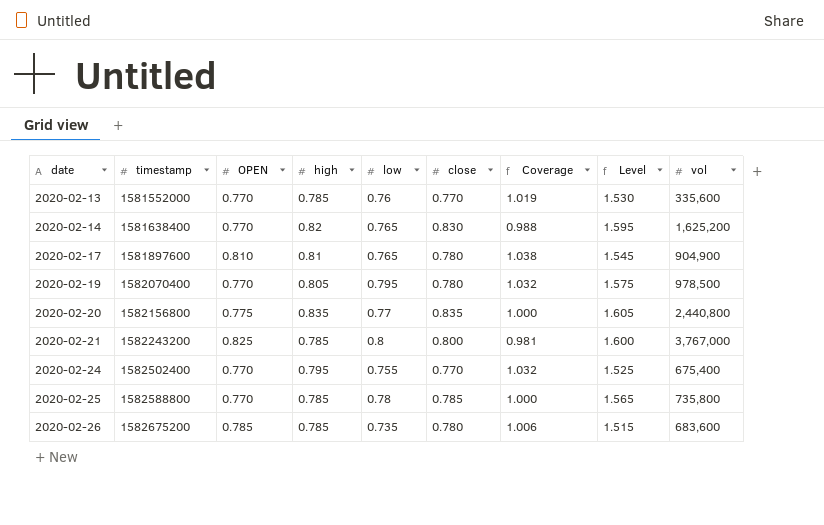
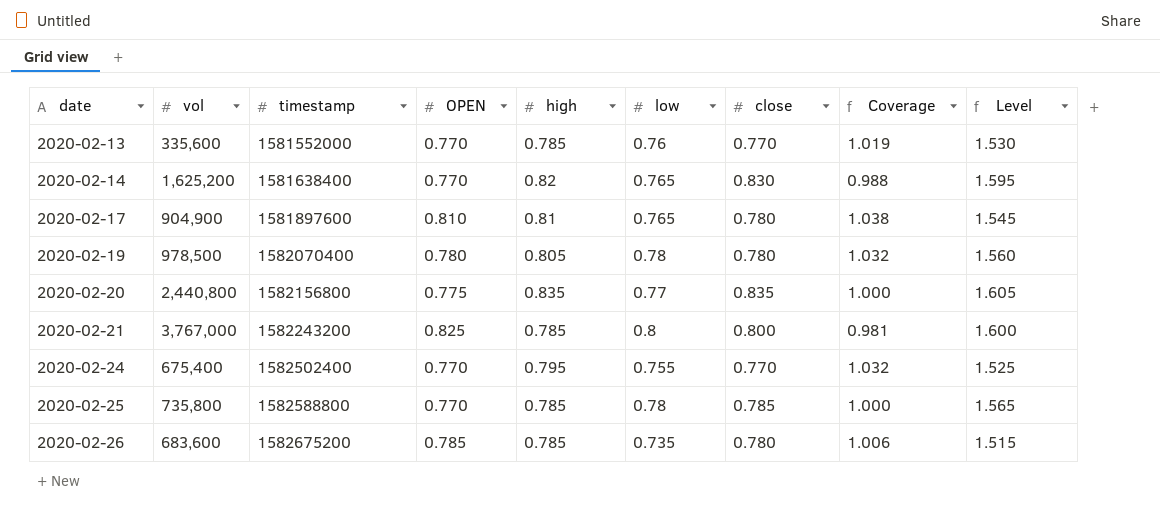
column vol | position: 9 -> 2
2020-02-19 | OPEN: 0.770 -> 0.780
2020-02-19 | low: 0.795 -> 0.78
2020-02-19 | Level: 1.575 -> 1.560

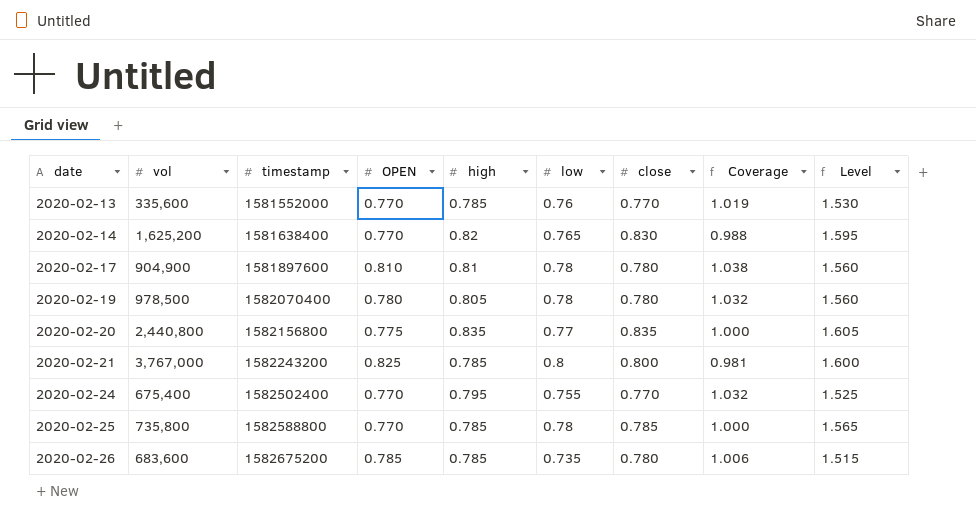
2020-02-17 | low: 0.765 -> 0.78
2020-02-17 | Level: 1.545 -> 1.560

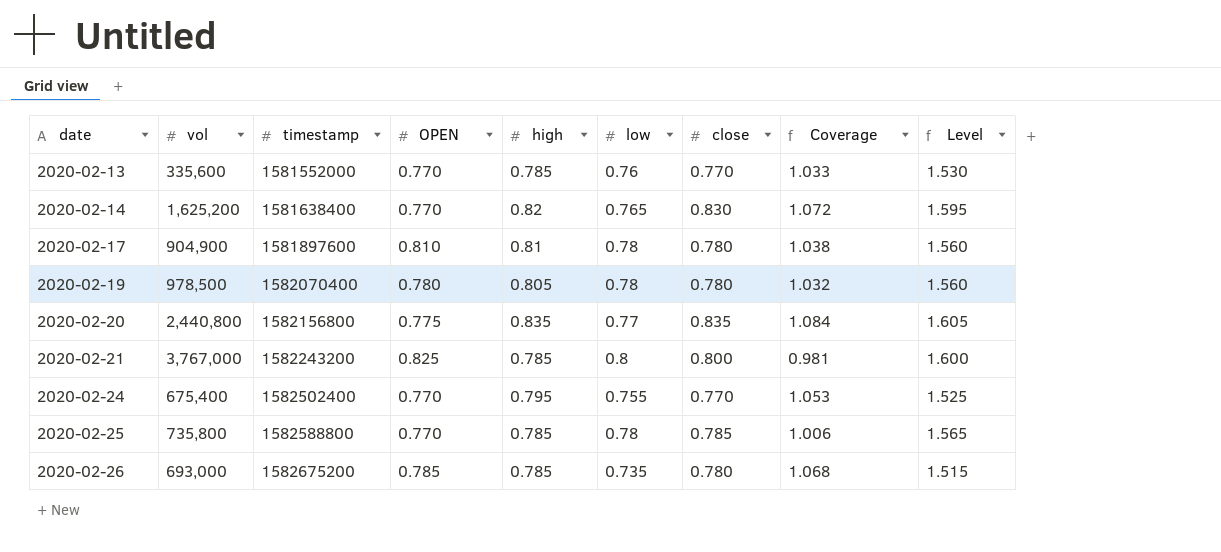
column Coverage | formula: [high] / [close] -> [high] / [low]
2020-02-26 | vol: 683,600 -> 693,000

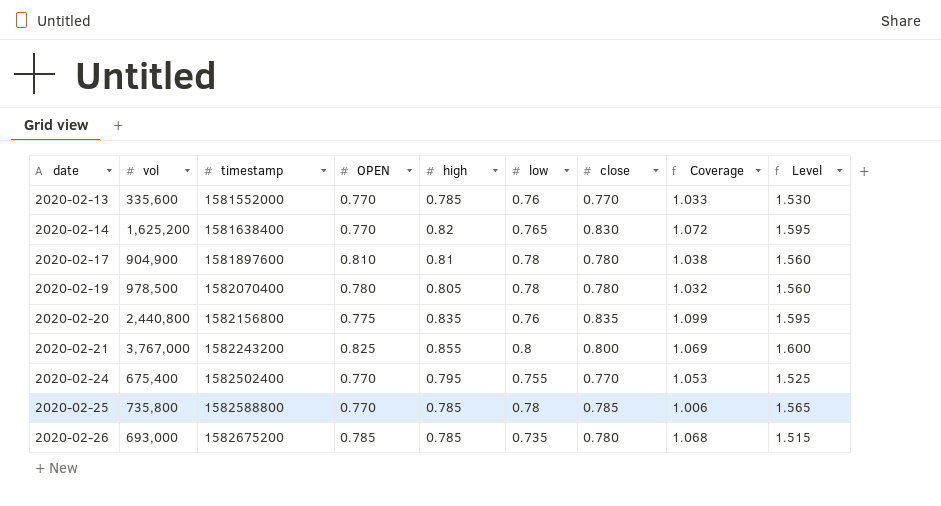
2020-02-20 | low: 0.77 -> 0.76
2020-02-20 | Coverage: 1.084 -> 1.099
2020-02-20 | Level: 1.605 -> 1.595
2020-02-21 | high: 0.785 -> 0.855
2020-02-21 | Coverage: 0.981 -> 1.069

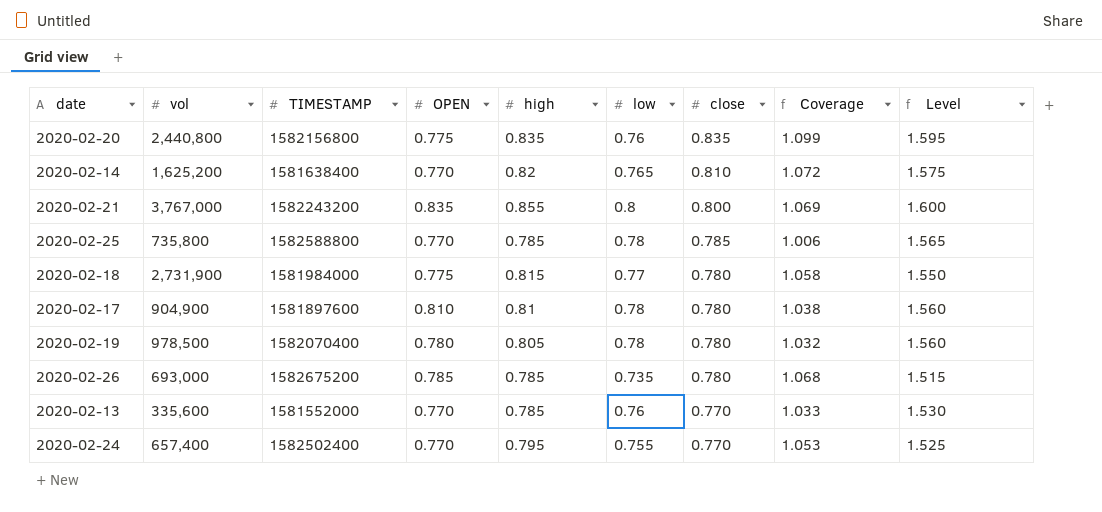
row order: date ascending -> close descending
column name: timestamp -> TIMESTAMP
2020-02-14 | close: 0.830 -> 0.810
2020-02-14 | Level: 1.595 -> 1.575
2020-02-21 | OPEN: 0.825 -> 0.835
row 2020-02-18: none -> 2,731,900 | 1581984000 | 0.775 | 0.815 | 0.77 | 0.780 | 1.058 | 1.550
2020-02-24 | vol: 675,400 -> 657,400

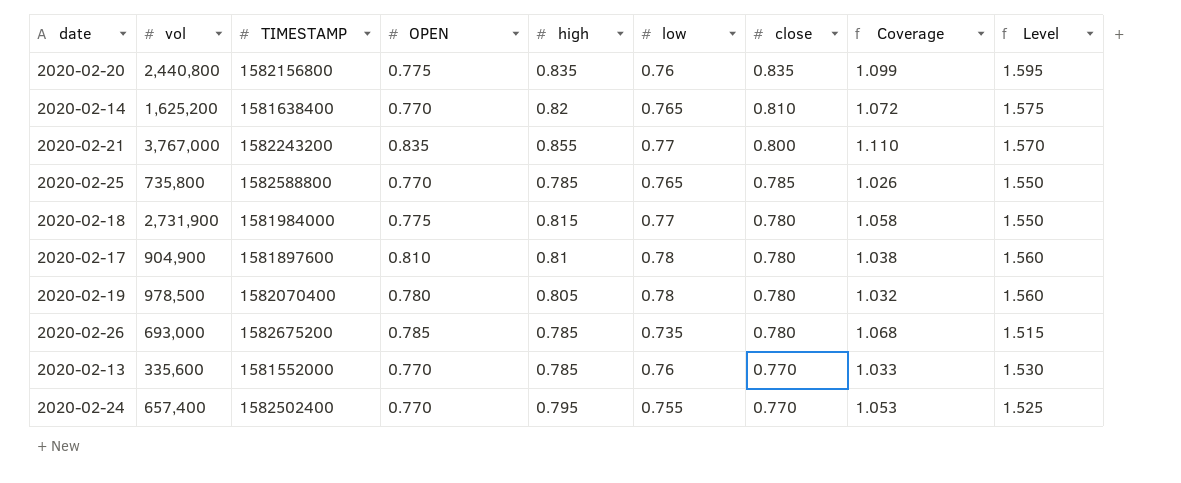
2020-02-21 | low: 0.8 -> 0.77
2020-02-21 | Coverage: 1.069 -> 1.110
2020-02-21 | Level: 1.600 -> 1.570
2020-02-25 | low: 0.78 -> 0.765
2020-02-25 | Coverage: 1.006 -> 1.026
2020-02-25 | Level: 1.565 -> 1.550

